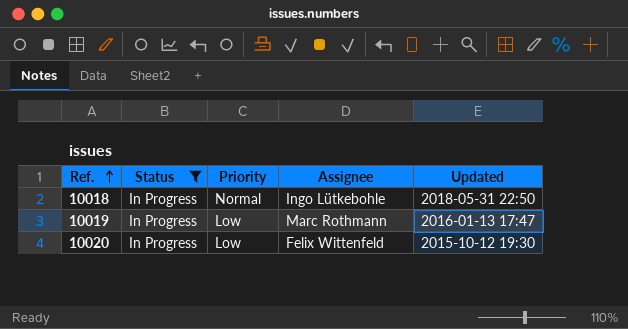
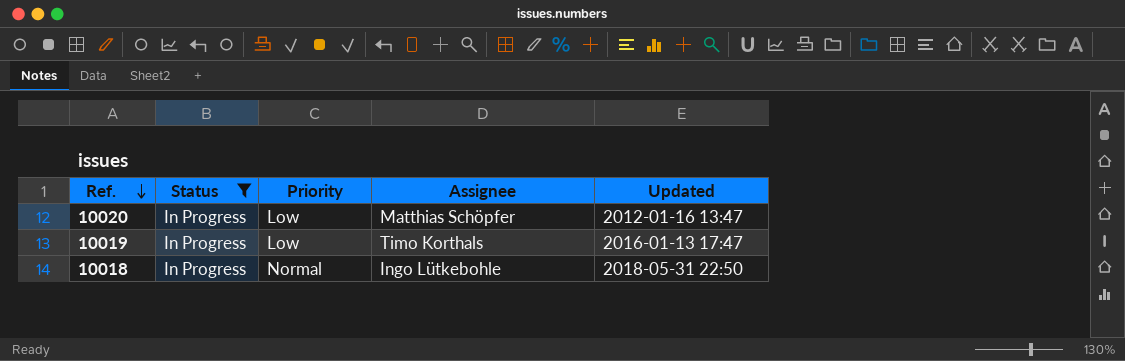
row order: Ref. ascending -> Ref. descending
10020 | Assignee: Felix Wittenfeld -> Matthias Schöpfer
10020 | Updated: 2015-10-12 19:30 -> 2012-01-16 13:47
10019 | Assignee: Marc Rothmann -> Timo Korthals

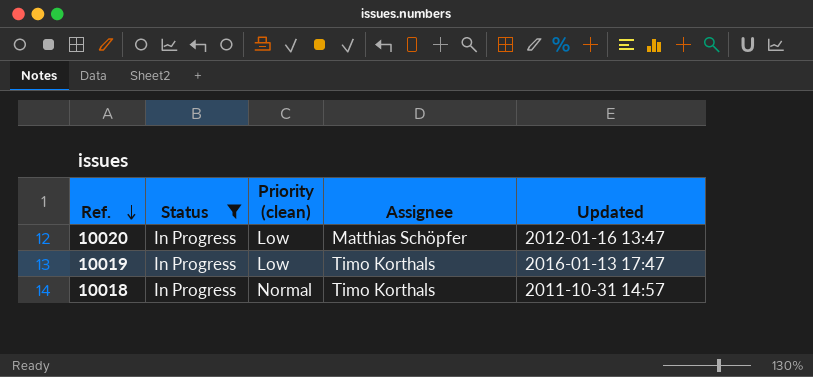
column name: Priority -> Priority (clean)
10018 | Assignee: Ingo Lütkebohle -> Timo Korthals
10018 | Updated: 2018-05-31 22:50 -> 2011-10-31 14:57

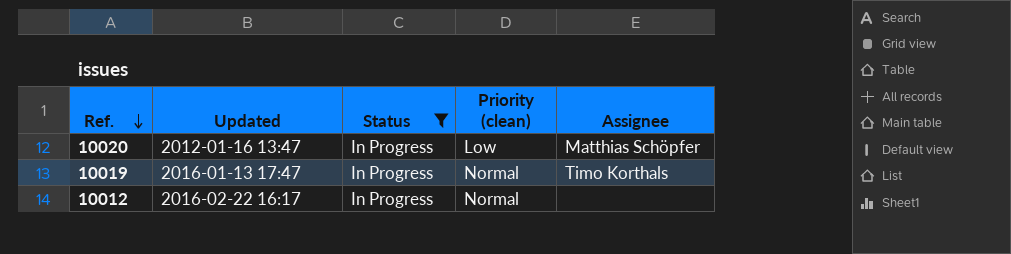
column Updated | position: 5 -> 2
row 10018: In Progress | Normal | Timo Korthals | 2011-10-31 14:57 -> none
10019 | Priority (clean): Low -> Normal
row 10012: none -> 2016-02-22 16:17 | In Progress | Normal | none

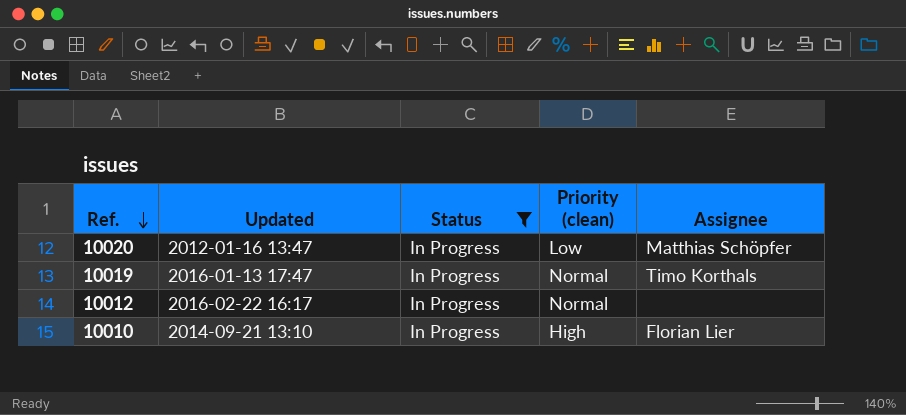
row 10010: none -> 2014-09-21 13:10 | In Progress | High | Florian Lier

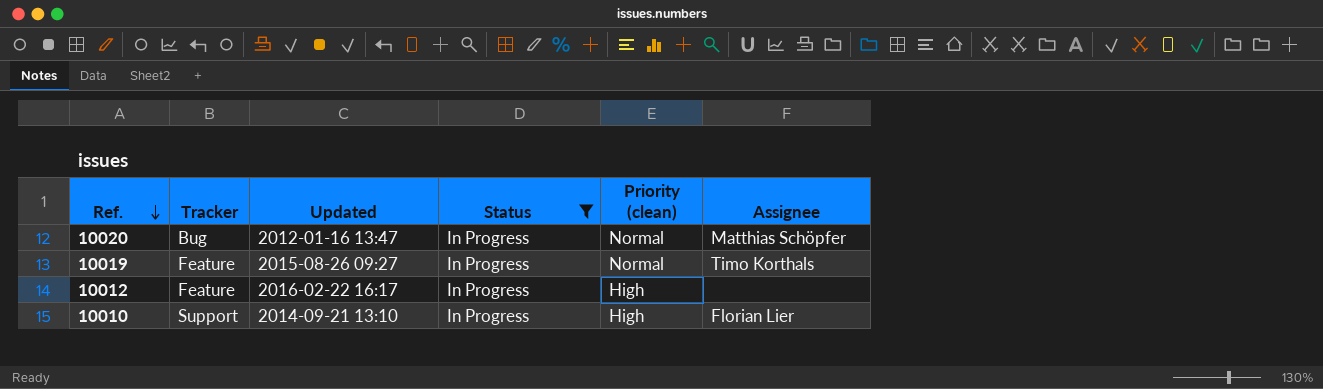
column Tracker | position: none -> 2
10020 | Priority (clean): Low -> Normal
10019 | Updated: 2016-01-13 17:47 -> 2015-08-26 09:27
10012 | Priority (clean): Normal -> High

